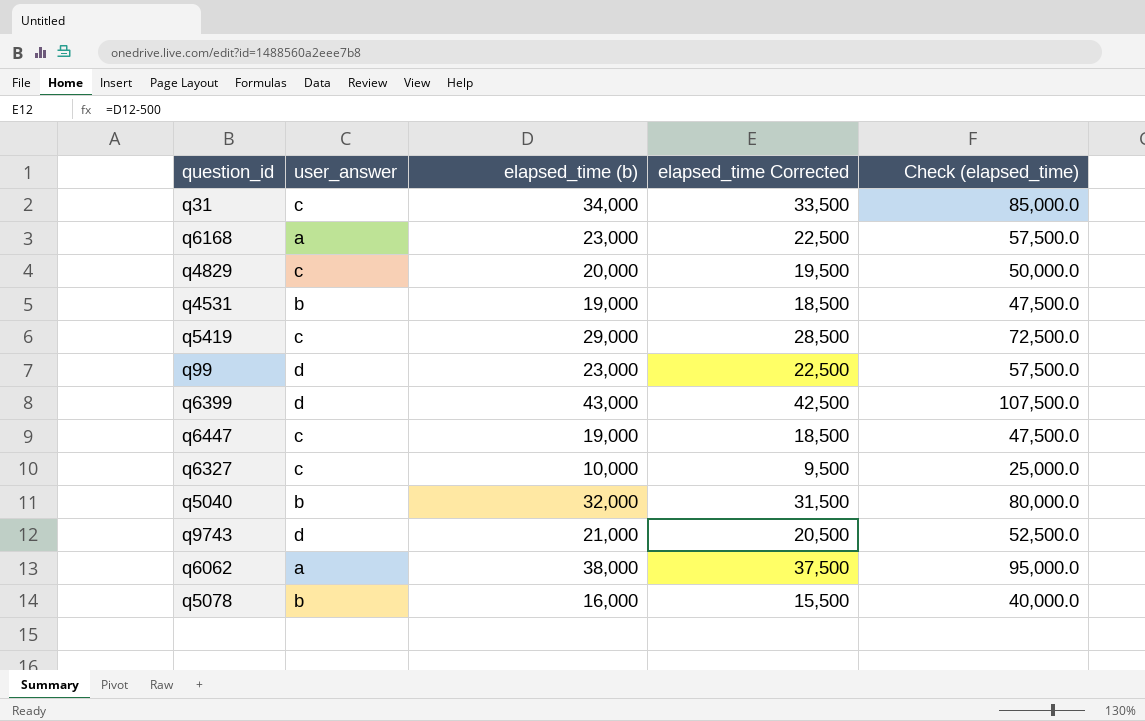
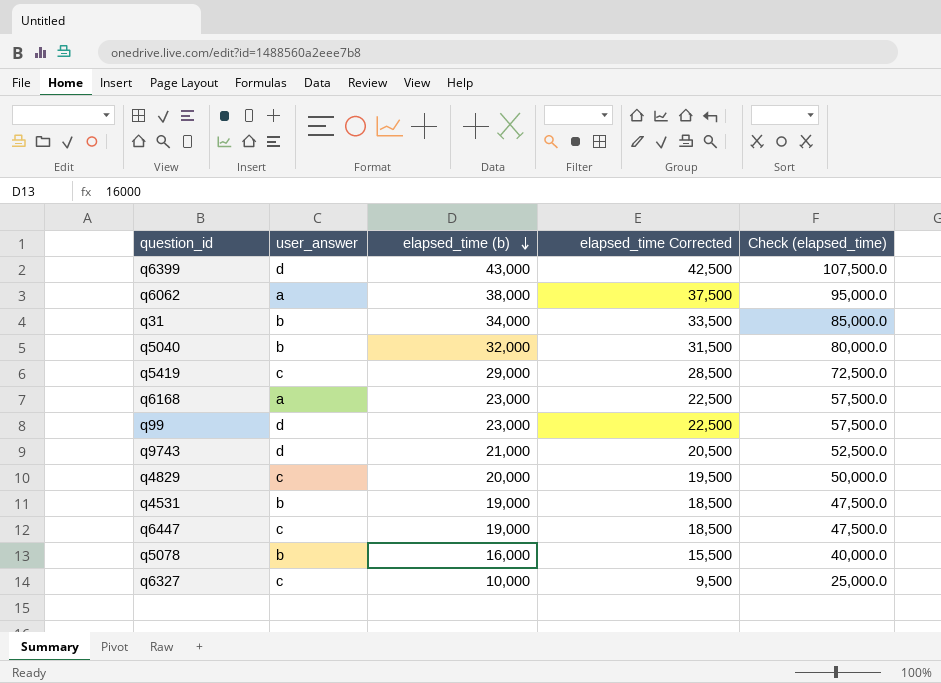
row order: none -> elapsed_time (b) descending
q31 | user_answer: c -> b

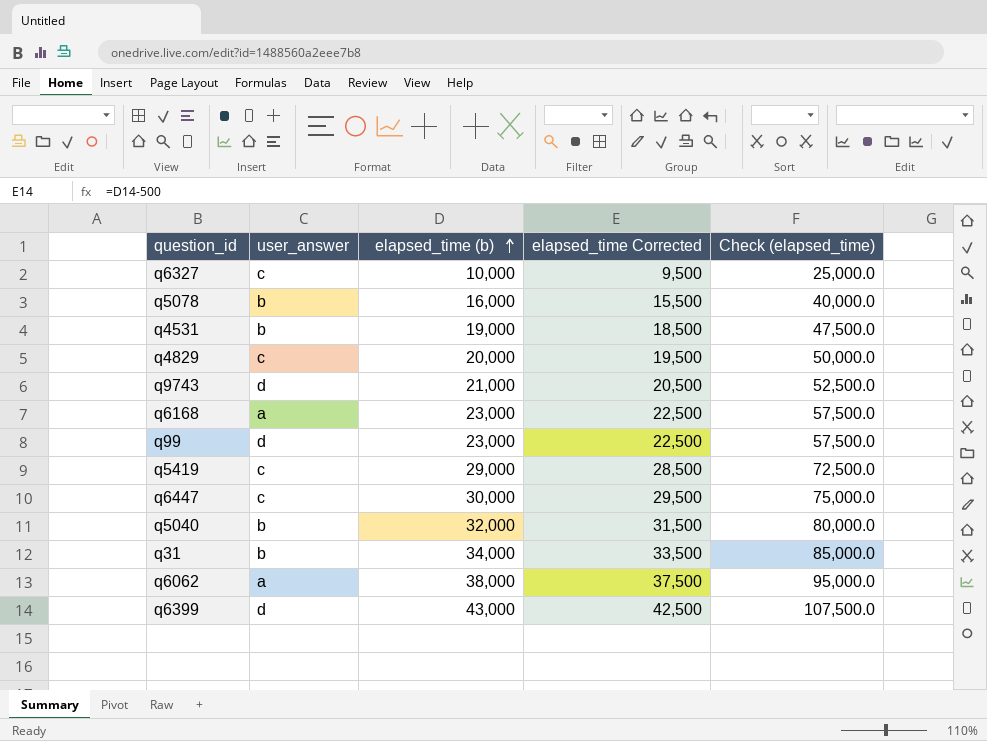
row order: elapsed_time (b) descending -> elapsed_time (b) ascending
q6447 | elapsed_time (b): 19,000 -> 30,000
q6447 | elapsed_time Corrected: 18,500 -> 29,500
q6447 | Check (elapsed_time): 47,500.0 -> 75,000.0

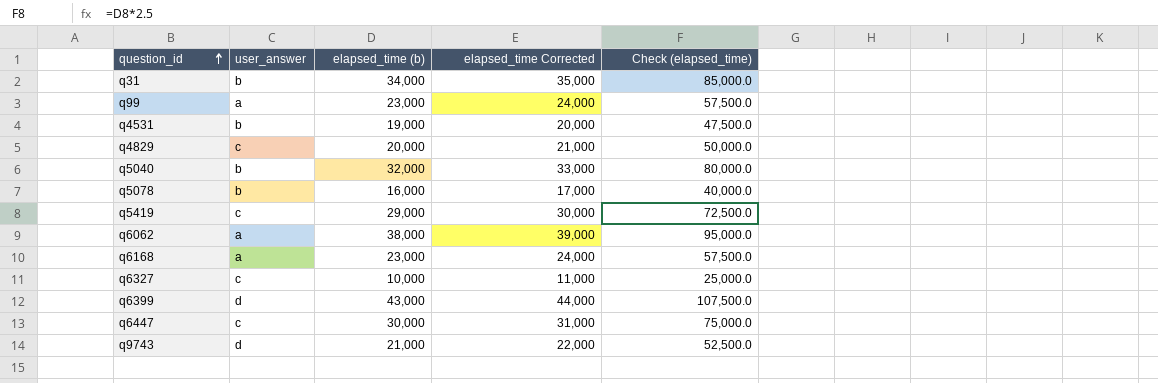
row order: elapsed_time (b) ascending -> question_id ascending
column elapsed_time Corrected | formula: [elapsed_time (b)] - 500 -> [elapsed_time (b)] + 1000
q99 | user_answer: d -> a

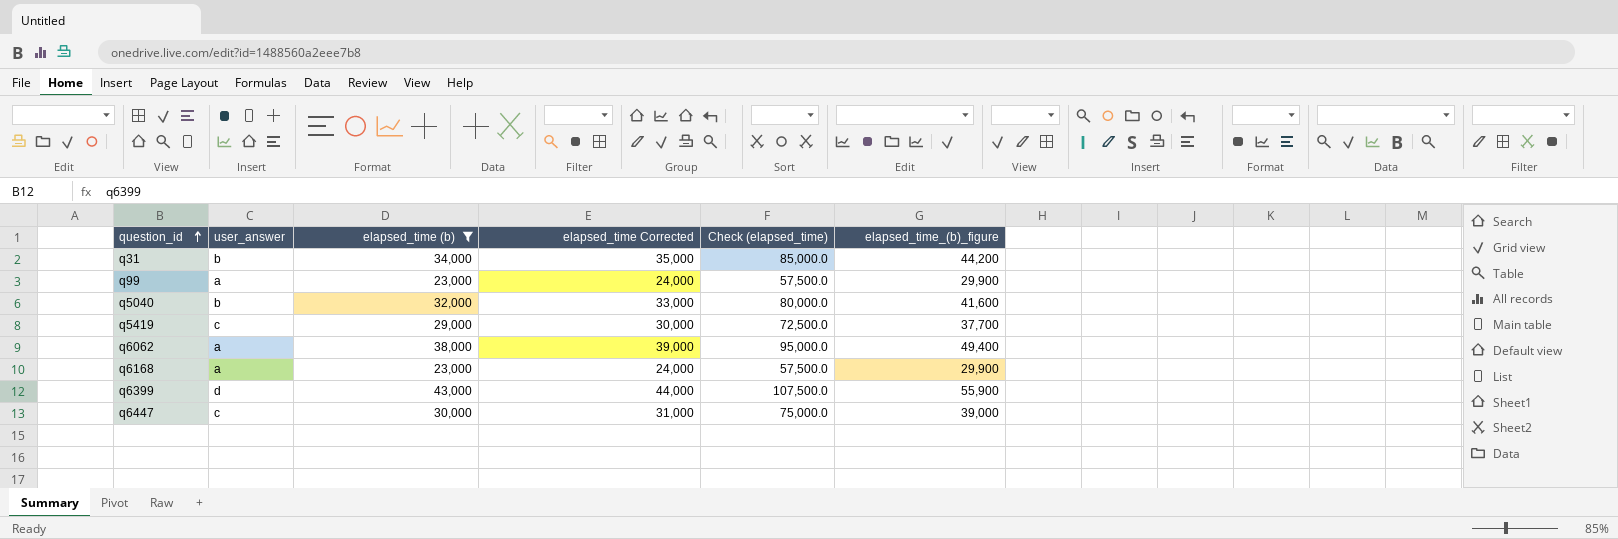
filter: none -> elapsed_time (b) >= 23,000
column elapsed_time_(b)_figure | formula: none -> [elapsed_time (b)] * 1.3

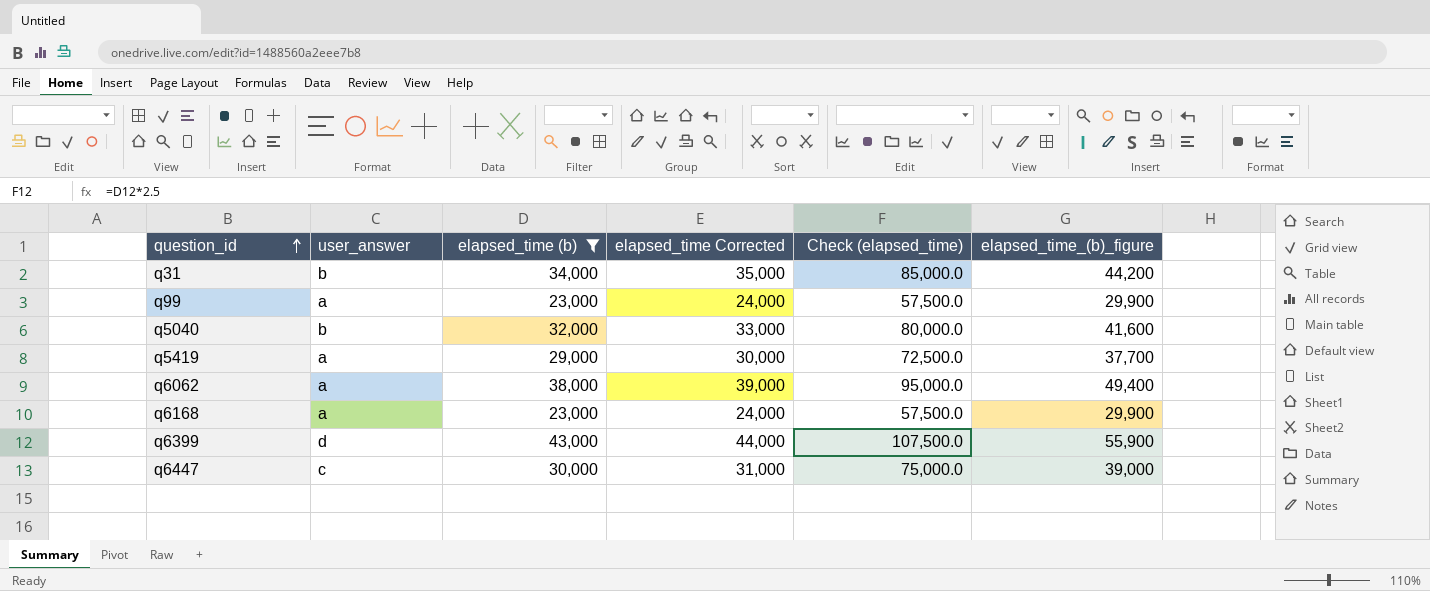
q5419 | user_answer: c -> a

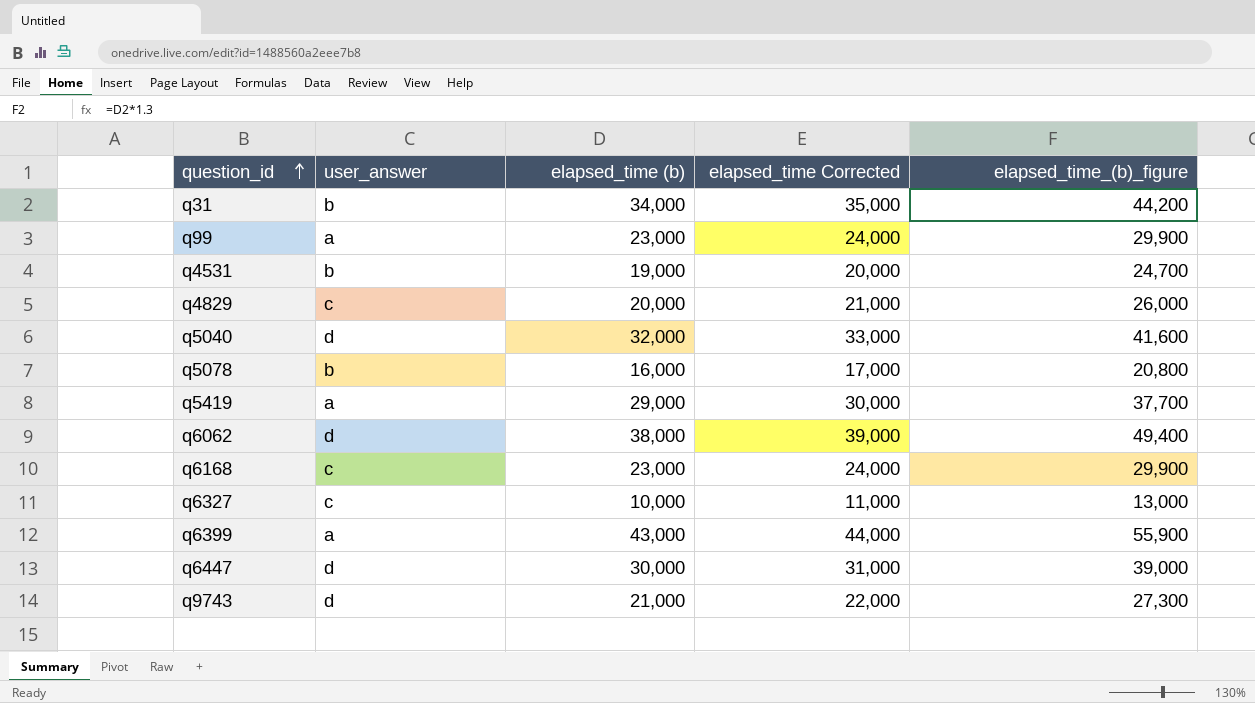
filter: elapsed_time (b) >= 23,000 -> none
column Check (elapsed_time) | formula: [elapsed_time (b)] * 2.5 -> none
q5040 | user_answer: b -> d
q6062 | user_answer: a -> d
q6168 | user_answer: a -> c
q6399 | user_answer: d -> a
q6447 | user_answer: c -> d

